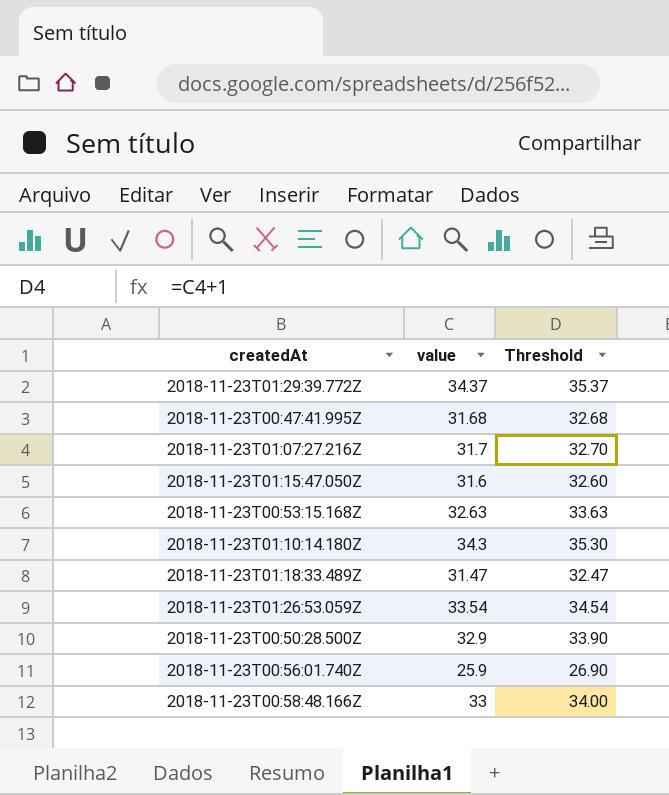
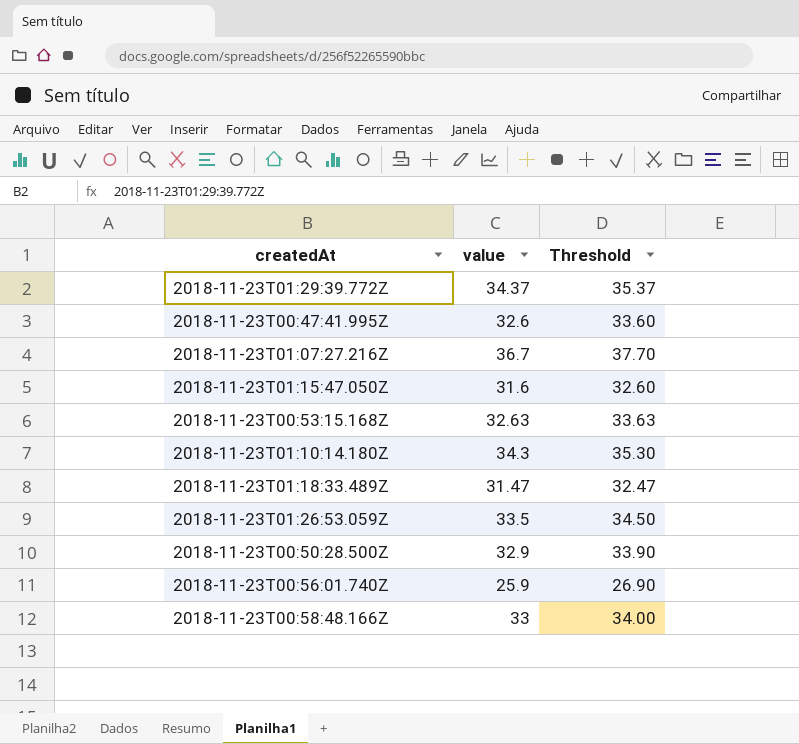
2018-11-23T00:47:41.995Z | value: 31.68 -> 32.6
2018-11-23T00:47:41.995Z | Threshold: 32.68 -> 33.60
2018-11-23T01:07:27.216Z | value: 31.7 -> 36.7
2018-11-23T01:07:27.216Z | Threshold: 32.70 -> 37.70
2018-11-23T01:26:53.059Z | value: 33.54 -> 33.5
2018-11-23T01:26:53.059Z | Threshold: 34.54 -> 34.50

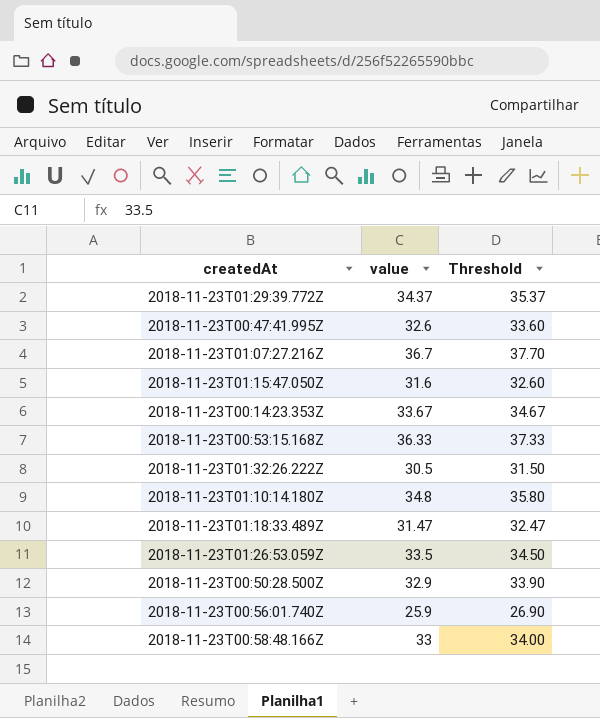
row 2018-11-23T00:14:23.353Z: none -> 33.67 | 34.67
2018-11-23T00:53:15.168Z | value: 32.63 -> 36.33
2018-11-23T00:53:15.168Z | Threshold: 33.63 -> 37.33
row 2018-11-23T01:32:26.222Z: none -> 30.5 | 31.50
2018-11-23T01:10:14.180Z | value: 34.3 -> 34.8
2018-11-23T01:10:14.180Z | Threshold: 35.30 -> 35.80

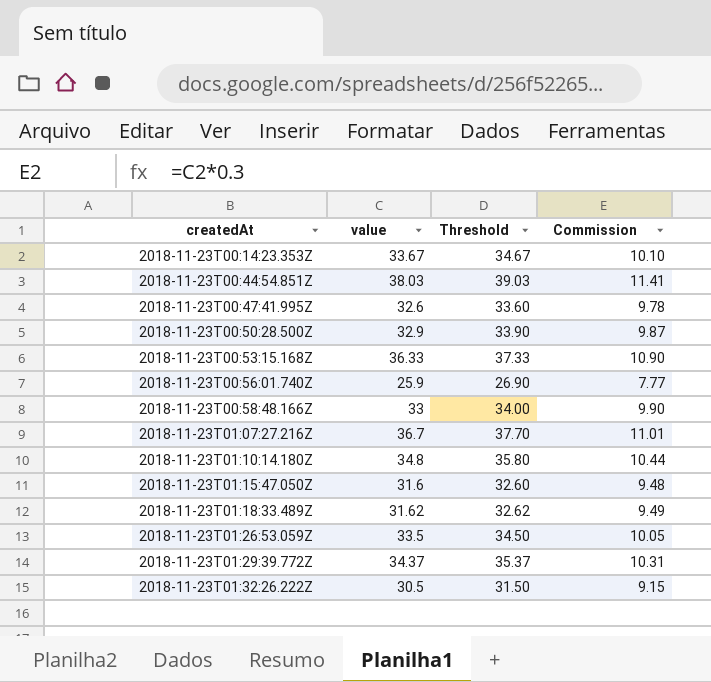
row order: none -> createdAt ascending
column Commission | formula: none -> [value] * 0.3
row 2018-11-23T00:44:54.851Z: none -> 38.03 | 39.03 | 11.41
2018-11-23T01:18:33.489Z | value: 31.47 -> 31.62
2018-11-23T01:18:33.489Z | Threshold: 32.47 -> 32.62

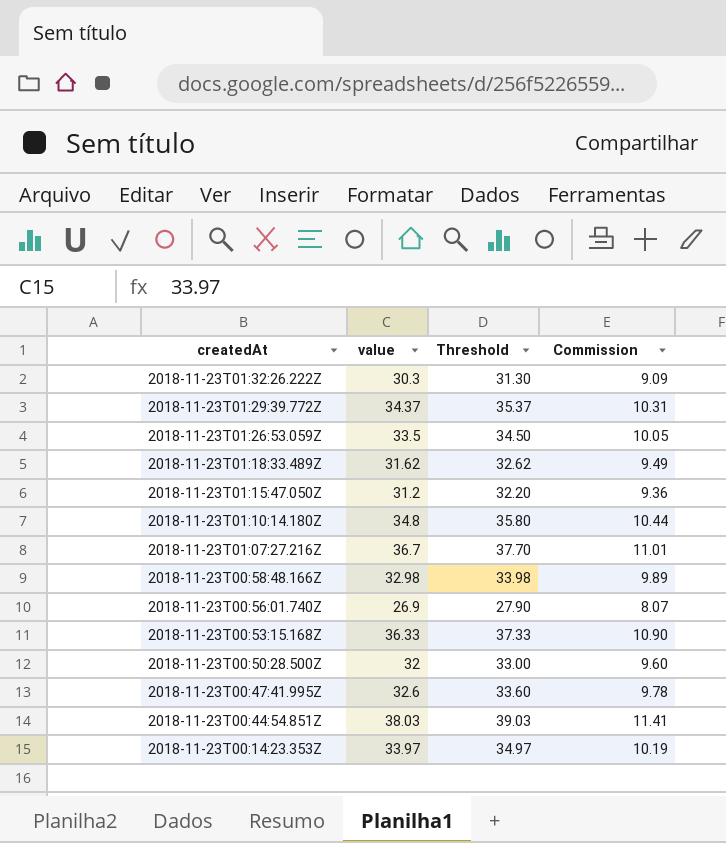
row order: createdAt ascending -> createdAt descending
2018-11-23T01:32:26.222Z | value: 30.5 -> 30.3
2018-11-23T01:32:26.222Z | Threshold: 31.50 -> 31.30
2018-11-23T01:32:26.222Z | Commission: 9.15 -> 9.09
2018-11-23T01:15:47.050Z | value: 31.6 -> 31.2
2018-11-23T01:15:47.050Z | Threshold: 32.60 -> 32.20
2018-11-23T01:15:47.050Z | Commission: 9.48 -> 9.36
2018-11-23T00:58:48.166Z | value: 33 -> 32.98
2018-11-23T00:58:48.166Z | Threshold: 34.00 -> 33.98
2018-11-23T00:58:48.166Z | Commission: 9.90 -> 9.89
2018-11-23T00:56:01.740Z | value: 25.9 -> 26.9
2018-11-23T00:56:01.740Z | Threshold: 26.90 -> 27.90
2018-11-23T00:56:01.740Z | Commission: 7.77 -> 8.07
2018-11-23T00:50:28.500Z | value: 32.9 -> 32
2018-11-23T00:50:28.500Z | Threshold: 33.90 -> 33.00
2018-11-23T00:50:28.500Z | Commission: 9.87 -> 9.60
2018-11-23T00:14:23.353Z | value: 33.67 -> 33.97
2018-11-23T00:14:23.353Z | Threshold: 34.67 -> 34.97
2018-11-23T00:14:23.353Z | Commission: 10.10 -> 10.19

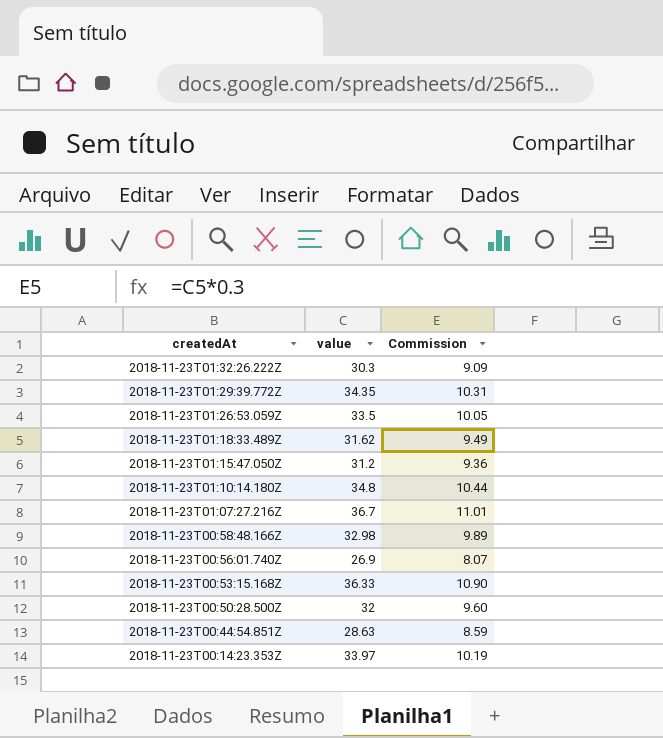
column Threshold | formula: [value] + 1 -> none
row 2018-11-23T00:47:41.995Z: 32.6 | 33.60 | 9.78 -> none
2018-11-23T01:29:39.772Z | value: 34.37 -> 34.35
2018-11-23T00:44:54.851Z | value: 38.03 -> 28.63
2018-11-23T00:44:54.851Z | Commission: 11.41 -> 8.59

